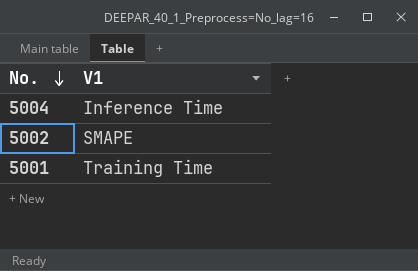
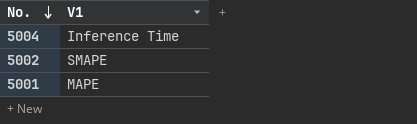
5001 | V1: Training Time -> MAPE

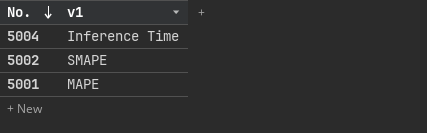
column name: V1 -> v1

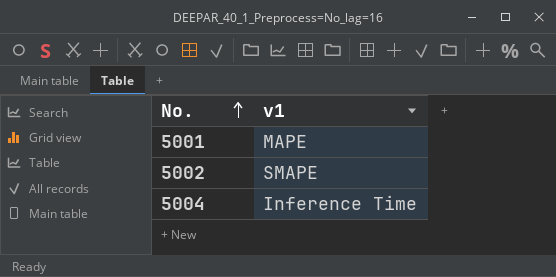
row order: No. descending -> No. ascending

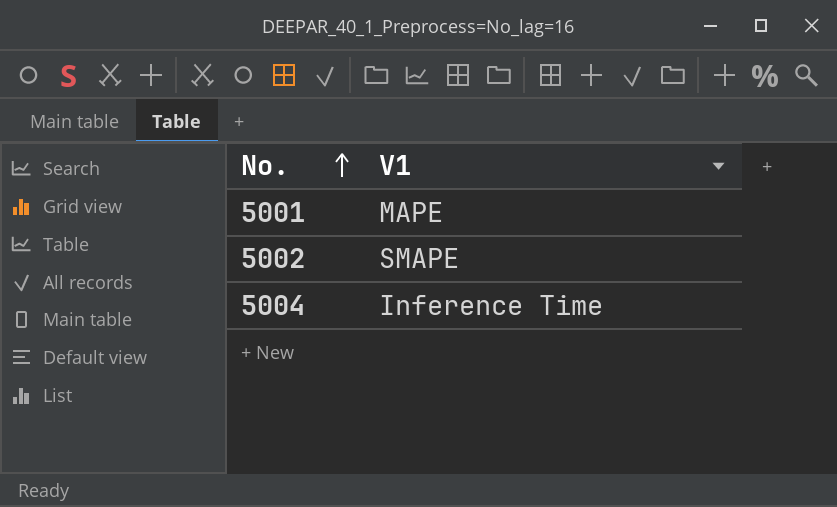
column name: v1 -> V1

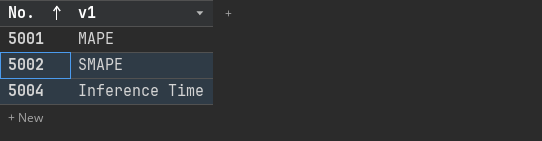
column name: V1 -> v1

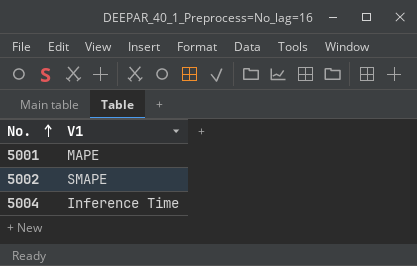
column name: v1 -> V1

